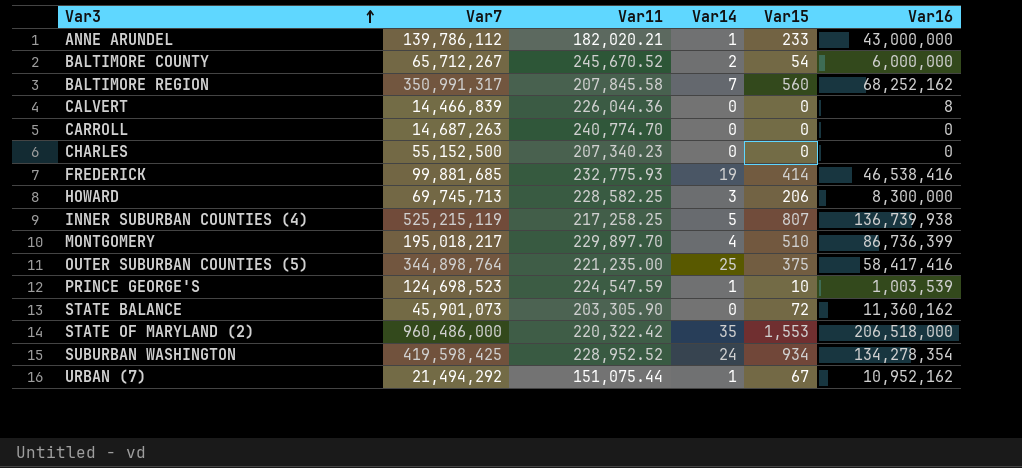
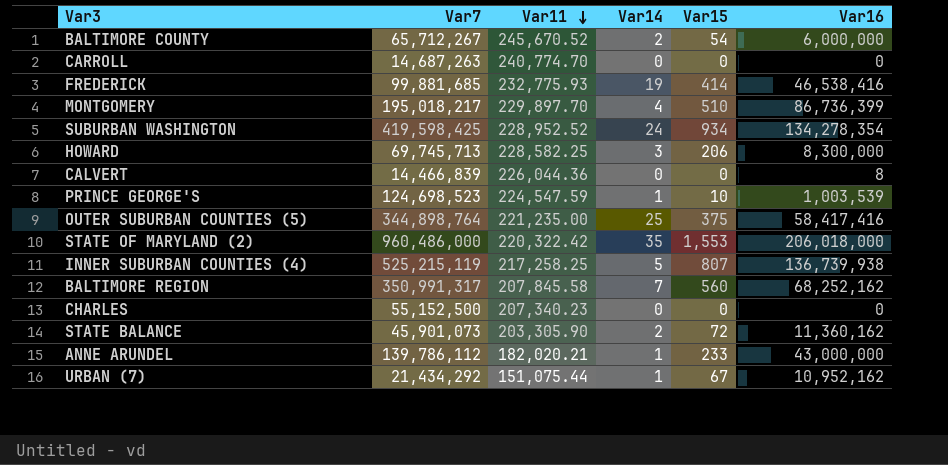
row order: Var3 ascending -> Var11 descending
STATE OF MARYLAND (2) | Var16: 206,518,000 -> 206,018,000
STATE BALANCE | Var14: 0 -> 2
URBAN (7) | Var7: 21,494,292 -> 21,434,292

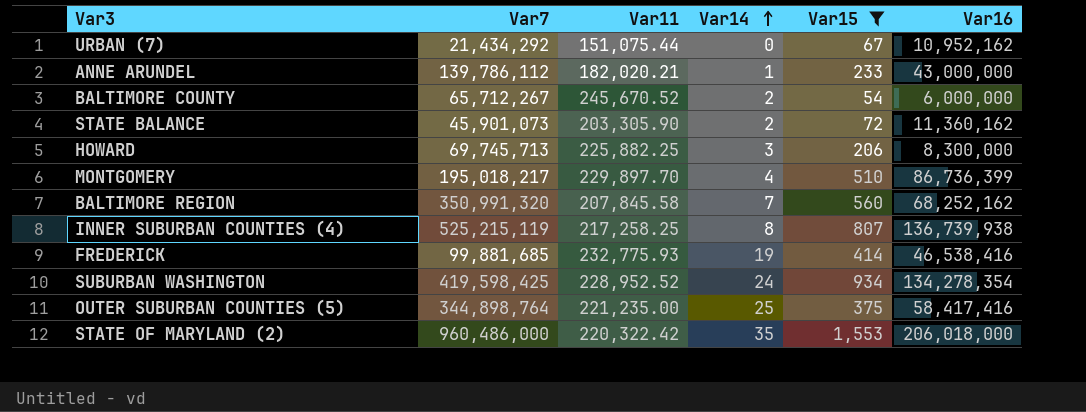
filter: none -> Var15 >= 54
row order: Var11 descending -> Var14 ascending
URBAN (7) | Var14: 1 -> 0
HOWARD | Var11: 228,582.25 -> 225,882.25
BALTIMORE REGION | Var7: 350,991,317 -> 350,991,320
INNER SUBURBAN COUNTIES (4) | Var14: 5 -> 8

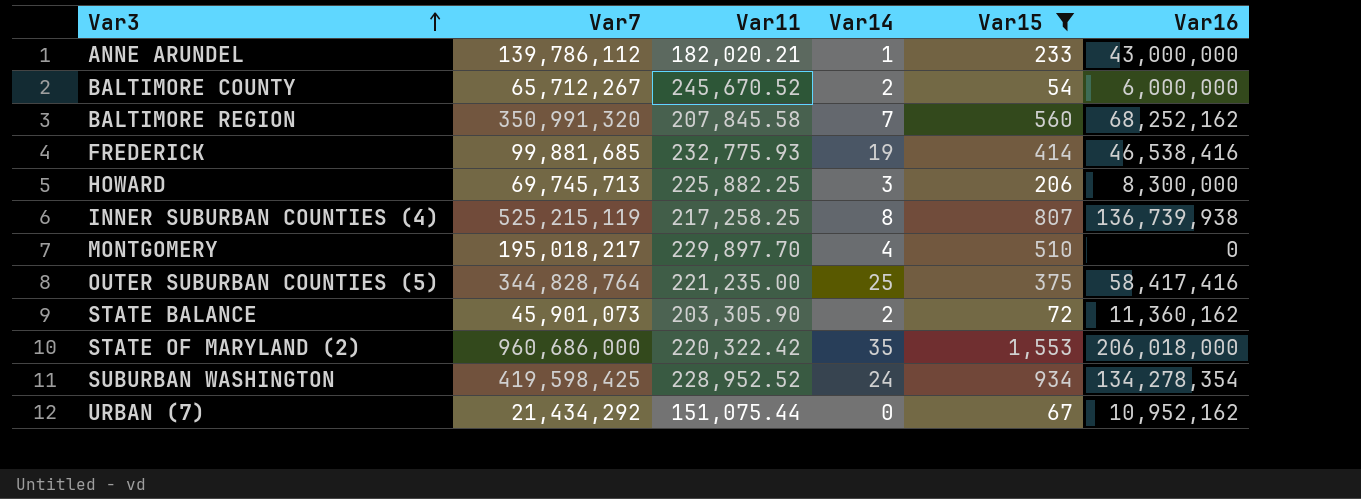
row order: Var14 ascending -> Var3 ascending
MONTGOMERY | Var16: 86,736,399 -> 0
OUTER SUBURBAN COUNTIES (5) | Var7: 344,898,764 -> 344,828,764
STATE OF MARYLAND (2) | Var7: 960,486,000 -> 960,686,000

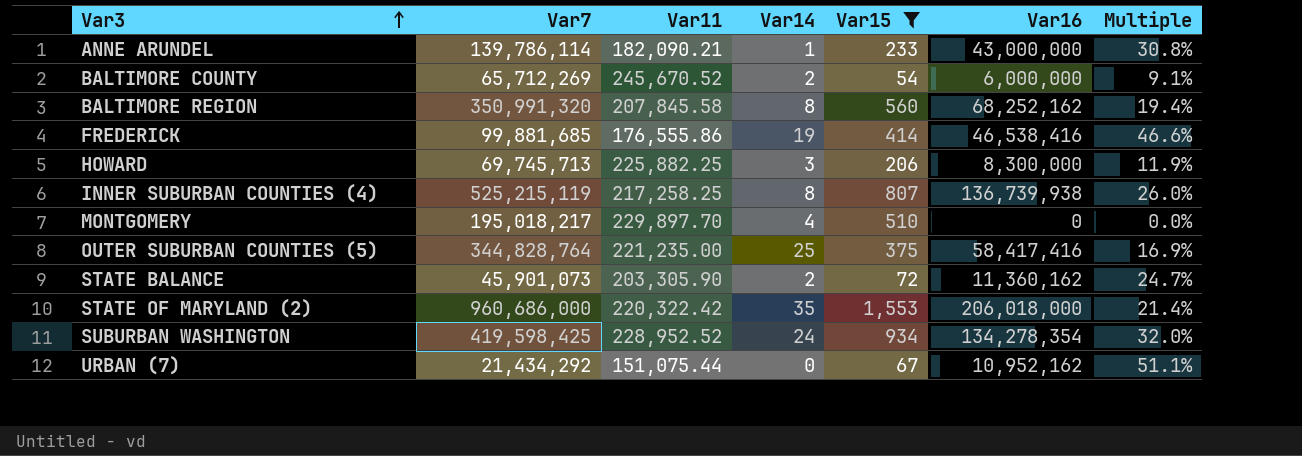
column Multiple | formula: none -> [Var16] / [Var7]
ANNE ARUNDEL | Var7: 139,786,112 -> 139,786,114
ANNE ARUNDEL | Var11: 182,020.21 -> 182,090.21
BALTIMORE COUNTY | Var7: 65,712,267 -> 65,712,269
BALTIMORE REGION | Var14: 7 -> 8
FREDERICK | Var11: 232,775.93 -> 176,555.86

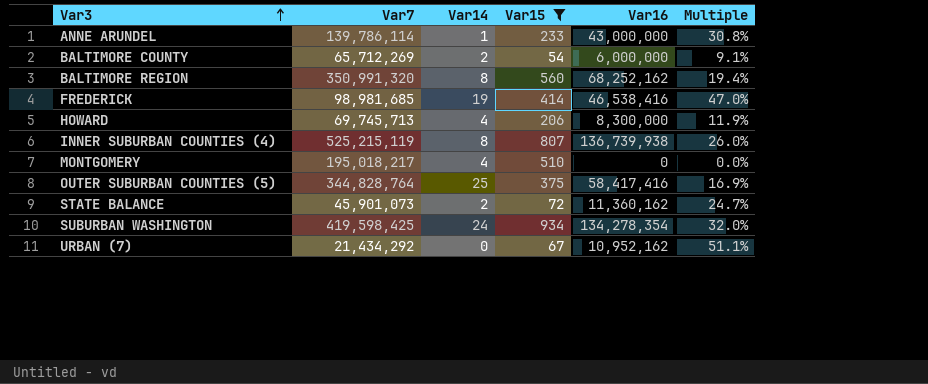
column Var11 | position: 3 -> none
row STATE OF MARYLAND (2): 960,686,000 | 220,322.42 | 35 | 1,553 | 206,018,000 | 21.4% -> none
FREDERICK | Var7: 99,881,685 -> 98,981,685
FREDERICK | Multiple: 46.6% -> 47.0%
HOWARD | Var14: 3 -> 4

